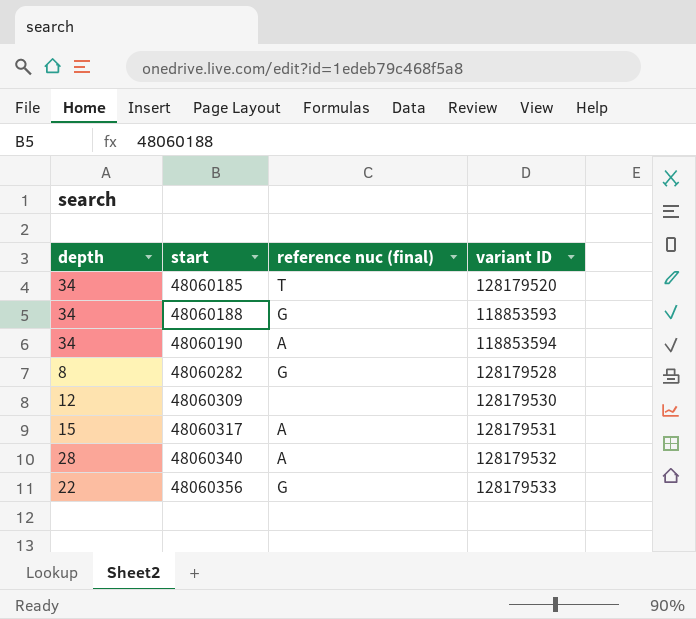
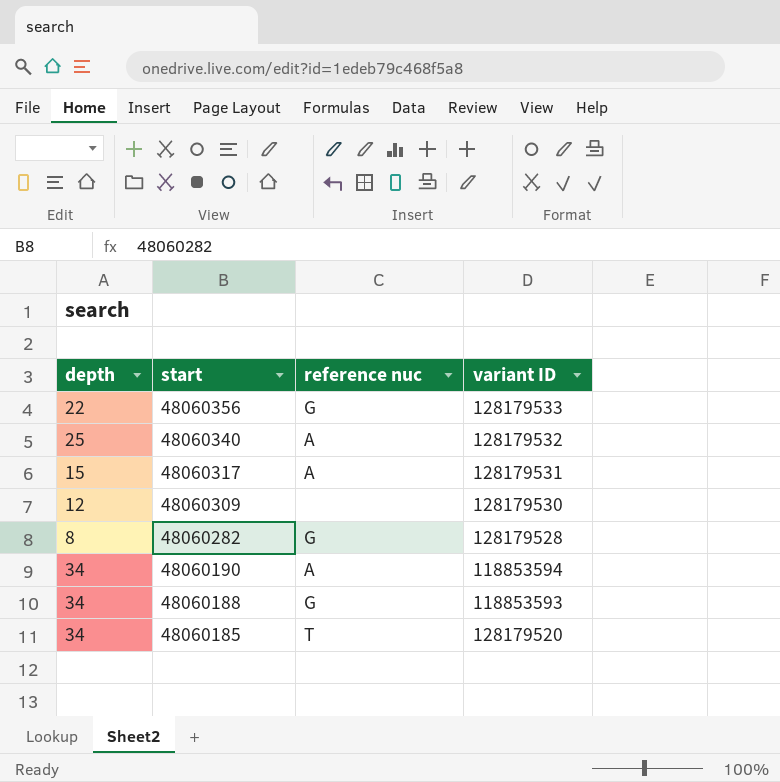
row order: start ascending -> start descending
column name: reference nuc (final) -> reference nuc
48060340 | depth: 28 -> 25

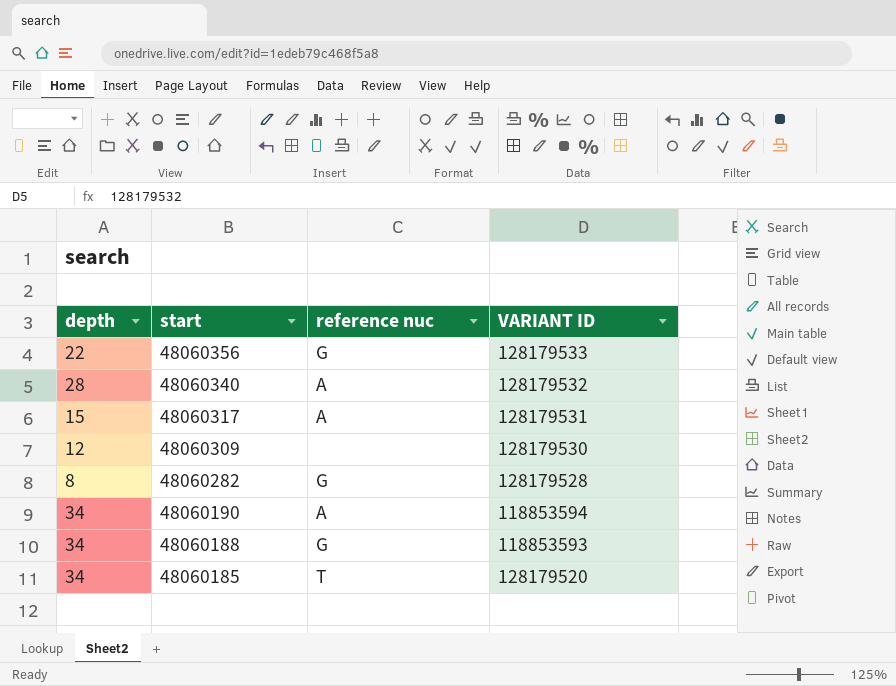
column name: variant ID -> VARIANT ID
48060340 | depth: 25 -> 28

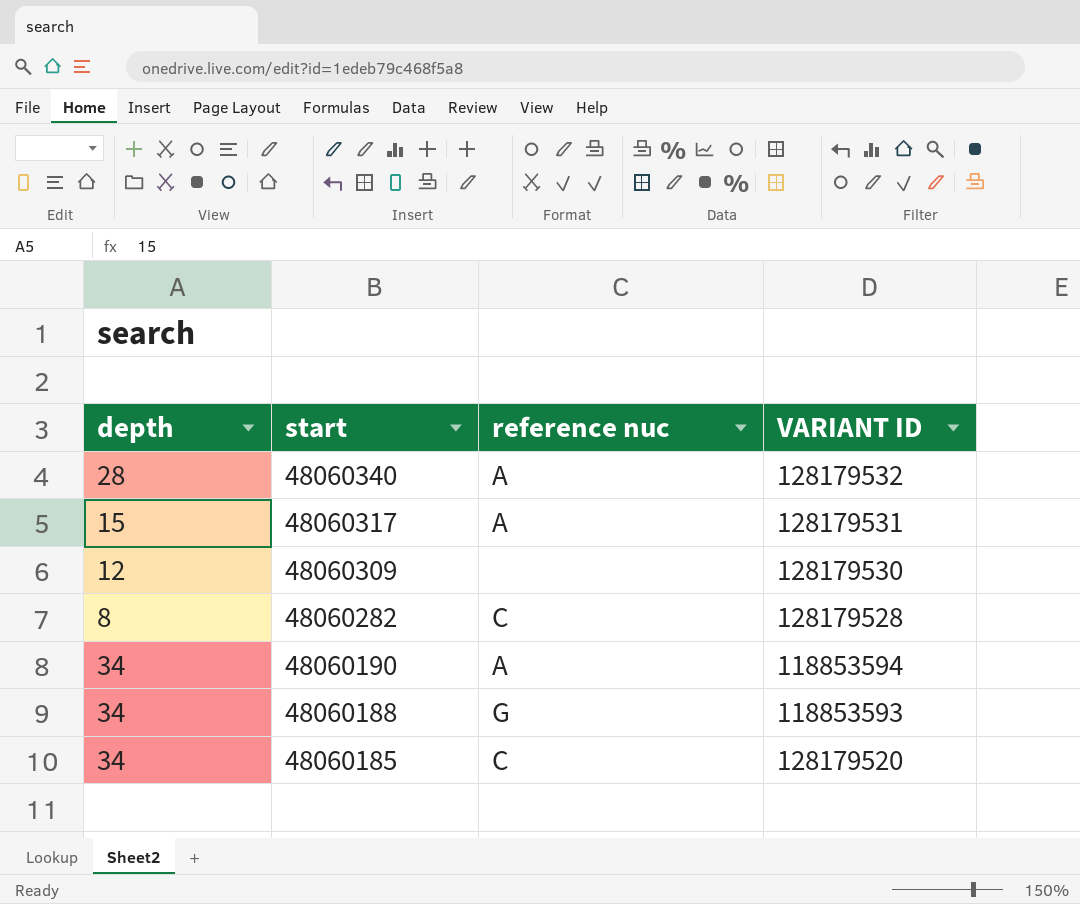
row 48060356: 22 | G | 128179533 -> none
48060282 | reference nuc: G -> C
48060185 | reference nuc: T -> C

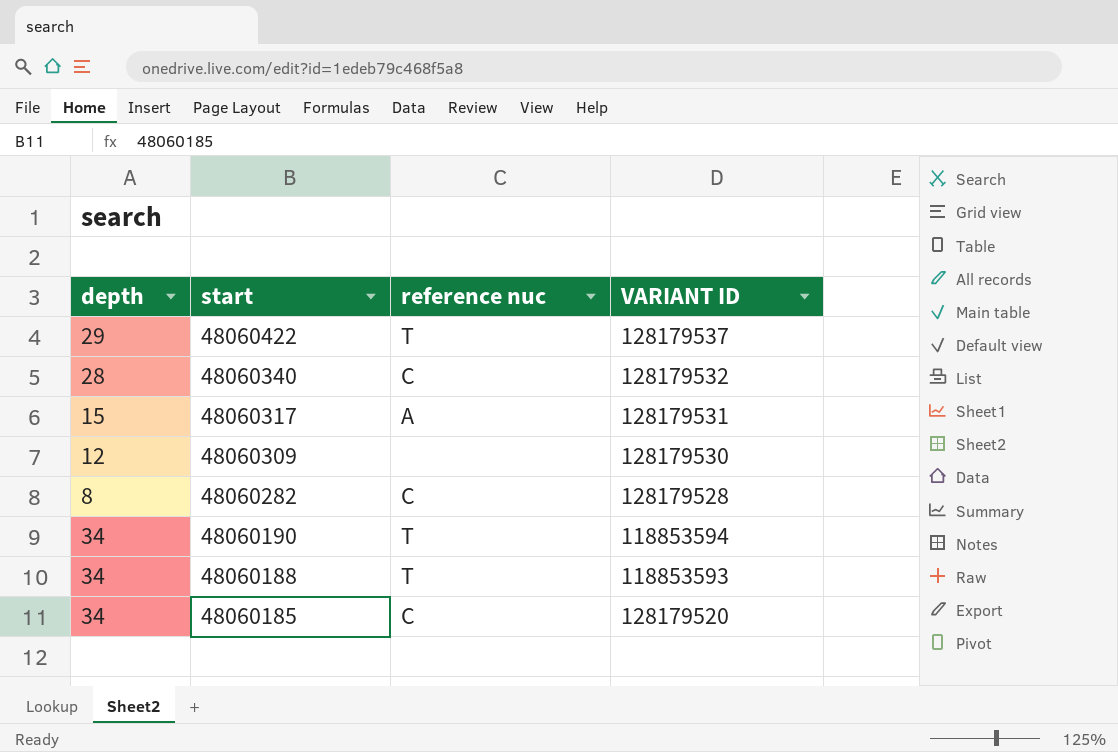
row 48060422: none -> 29 | T | 128179537
48060340 | reference nuc: A -> C
48060190 | reference nuc: A -> T
48060188 | reference nuc: G -> T

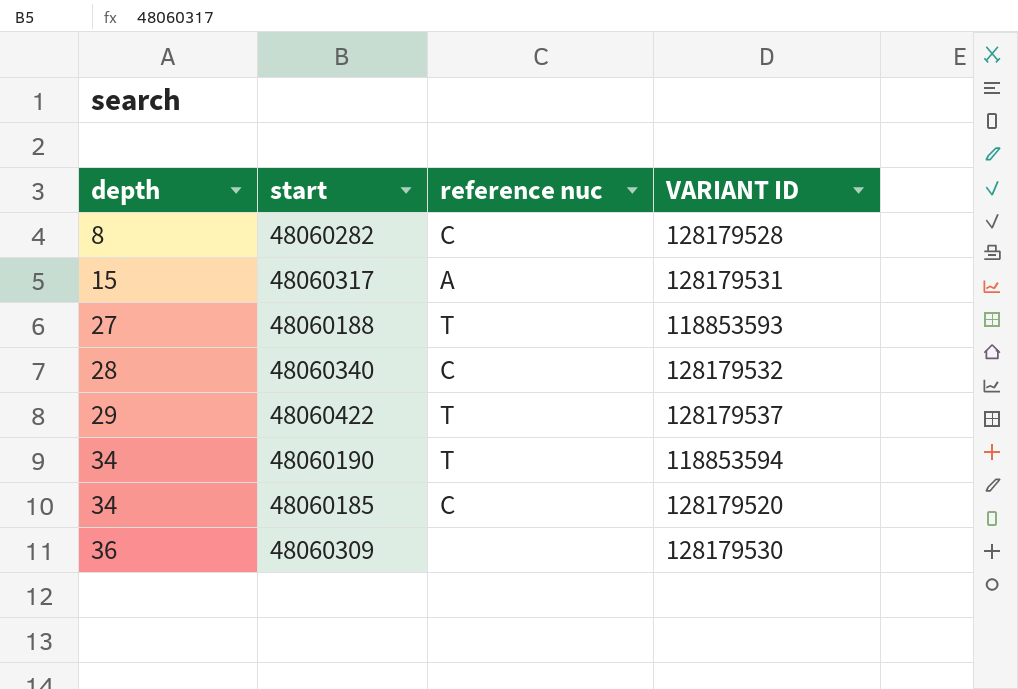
row order: start descending -> depth ascending
48060188 | depth: 34 -> 27
48060309 | depth: 12 -> 36

